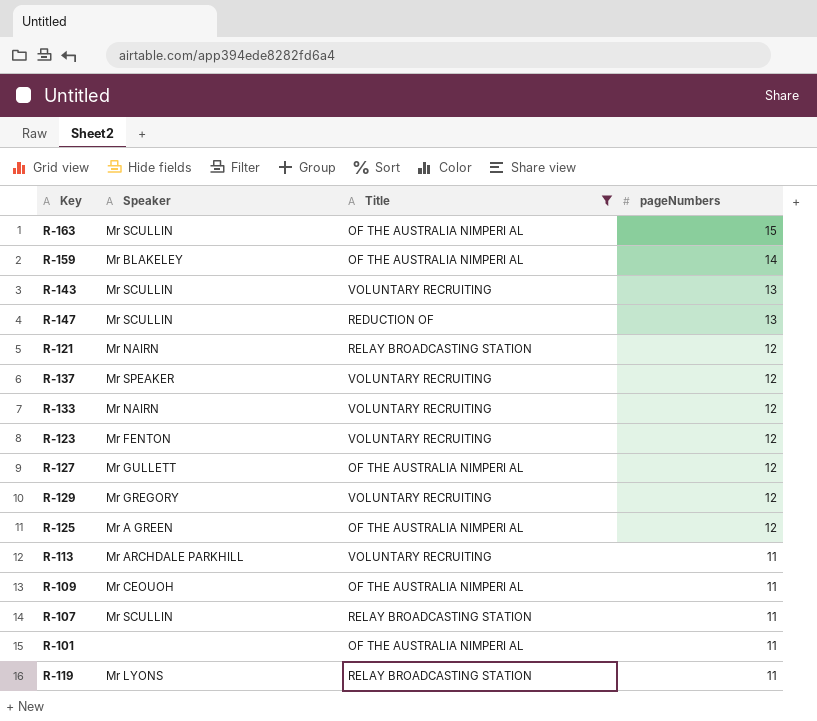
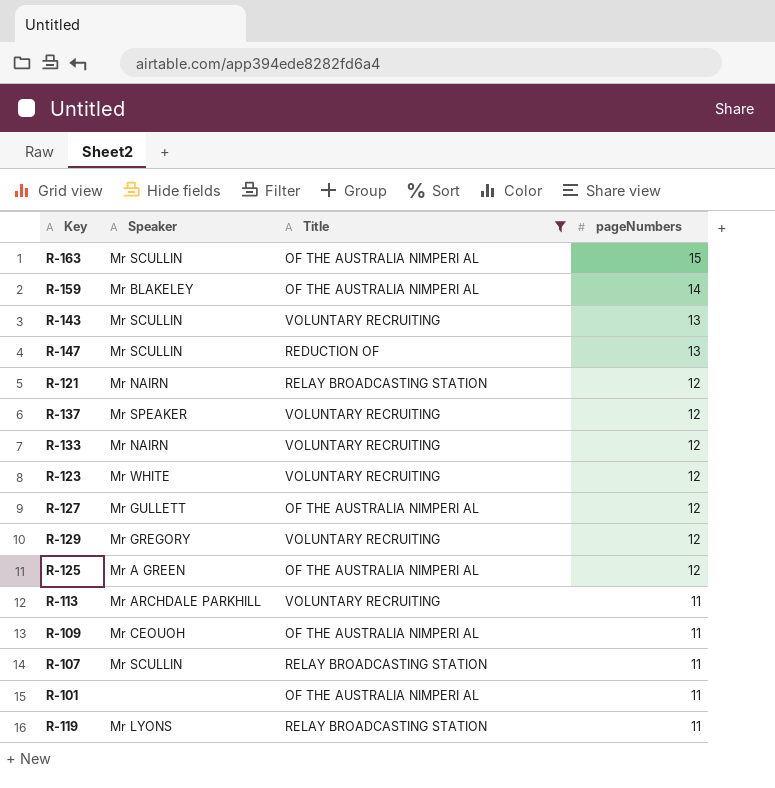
R-123 | Speaker: Mr FENTON -> Mr WHITE

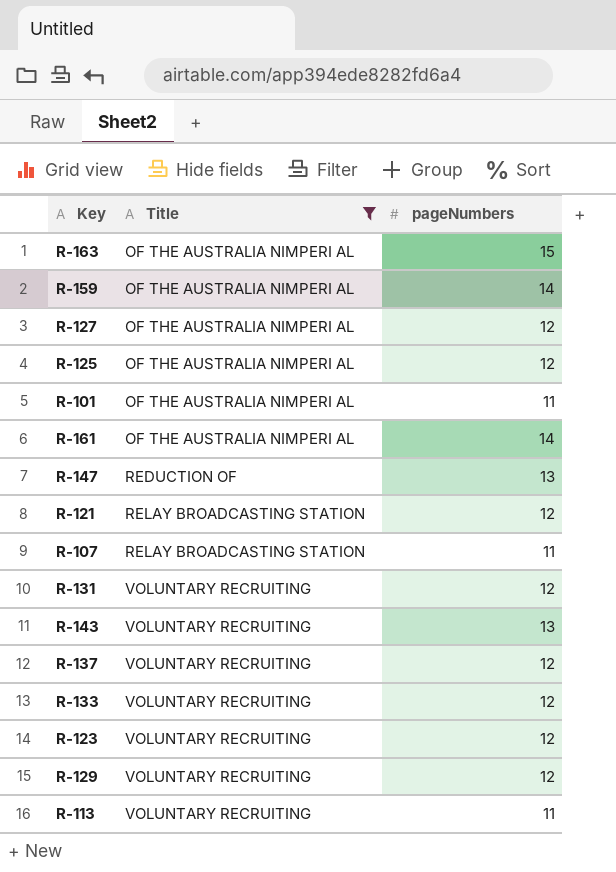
row order: pageNumbers descending -> Title ascending
column Speaker | position: 2 -> none
row R-109: Mr CEOUOH | OF THE AUSTRALIA NIMPERI AL | 11 -> none
row R-119: Mr LYONS | RELAY BROADCASTING STATION | 11 -> none
row R-161: none -> OF THE AUSTRALIA NIMPERI AL | 14
row R-131: none -> VOLUNTARY RECRUITING | 12

